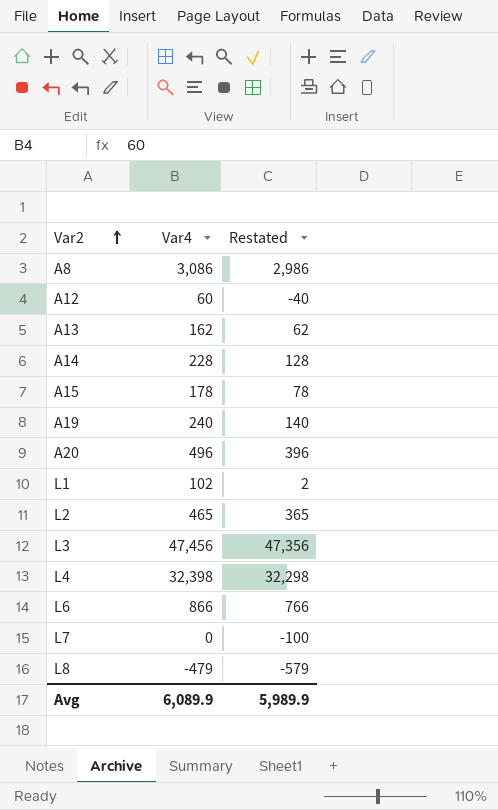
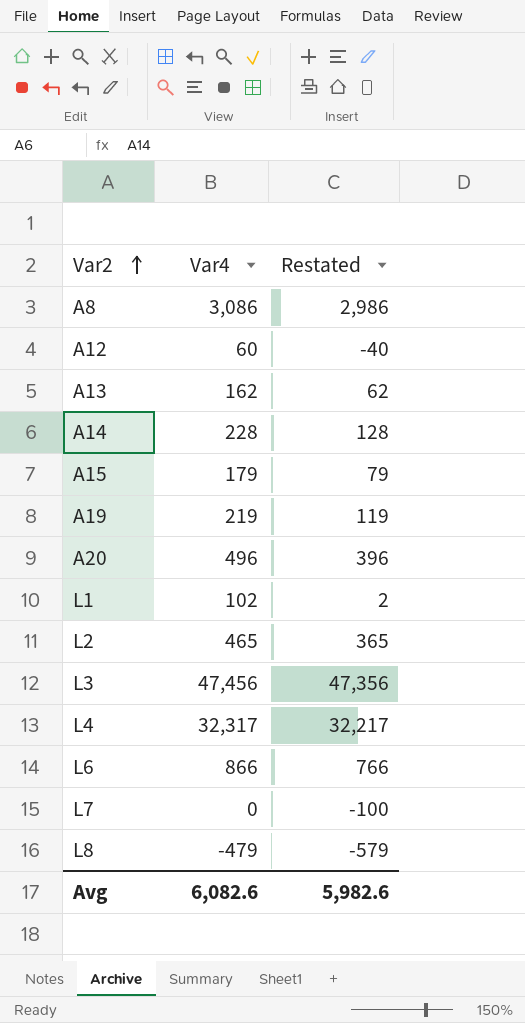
A15 | Var4: 178 -> 179
A15 | Restated: 78 -> 79
A19 | Var4: 240 -> 219
A19 | Restated: 140 -> 119
L4 | Var4: 32,398 -> 32,317
L4 | Restated: 32,298 -> 32,217
Avg | Var4: 6,089.9 -> 6,082.6
Avg | Restated: 5,989.9 -> 5,982.6

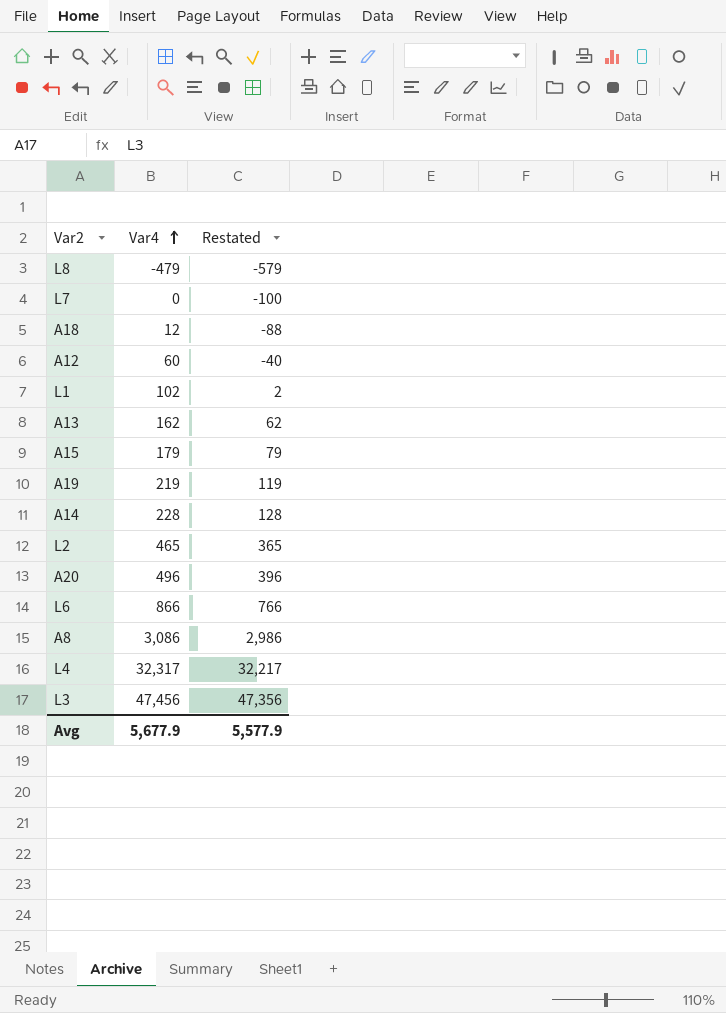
row order: Var2 ascending -> Var4 ascending
row A18: none -> 12 | -88
Avg | Var4: 6,082.6 -> 5,677.9
Avg | Restated: 5,982.6 -> 5,577.9

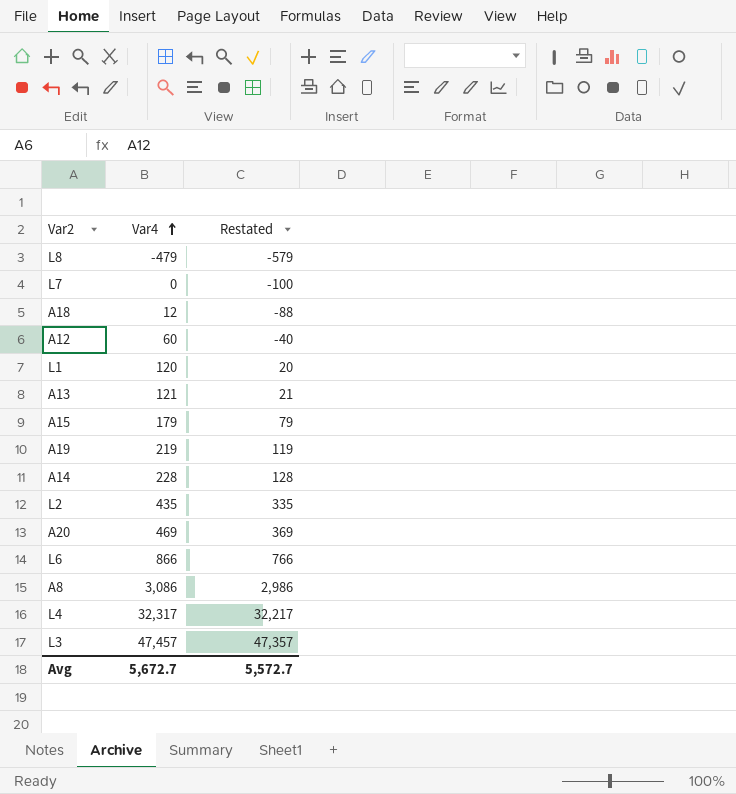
L1 | Var4: 102 -> 120
L1 | Restated: 2 -> 20
A13 | Var4: 162 -> 121
A13 | Restated: 62 -> 21
L2 | Var4: 465 -> 435
L2 | Restated: 365 -> 335
A20 | Var4: 496 -> 469
A20 | Restated: 396 -> 369
L3 | Var4: 47,456 -> 47,457
L3 | Restated: 47,356 -> 47,357
Avg | Var4: 5,677.9 -> 5,672.7
Avg | Restated: 5,577.9 -> 5,572.7

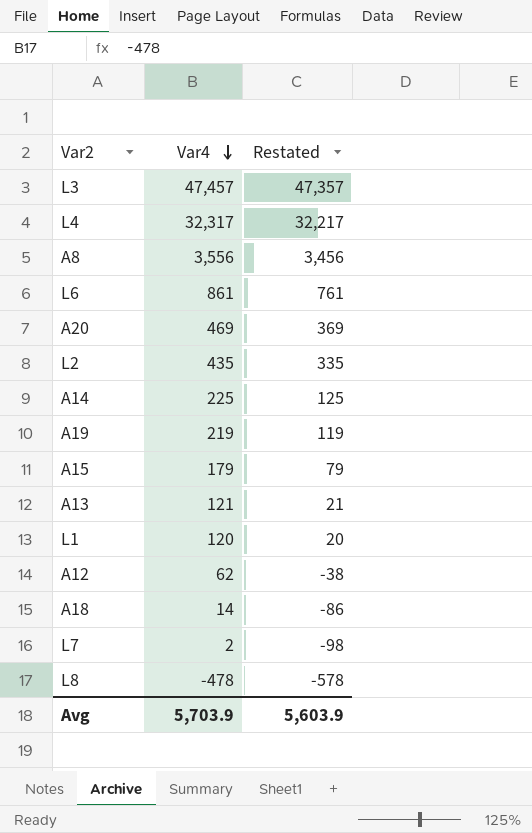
row order: Var4 ascending -> Var4 descending
A8 | Var4: 3,086 -> 3,556
A8 | Restated: 2,986 -> 3,456
L6 | Var4: 866 -> 861
L6 | Restated: 766 -> 761
A14 | Var4: 228 -> 225
A14 | Restated: 128 -> 125
A12 | Var4: 60 -> 62
A12 | Restated: -40 -> -38
A18 | Var4: 12 -> 14
A18 | Restated: -88 -> -86
L7 | Var4: 0 -> 2
L7 | Restated: -100 -> -98
L8 | Var4: -479 -> -478
L8 | Restated: -579 -> -578
Avg | Var4: 5,672.7 -> 5,703.9
Avg | Restated: 5,572.7 -> 5,603.9

